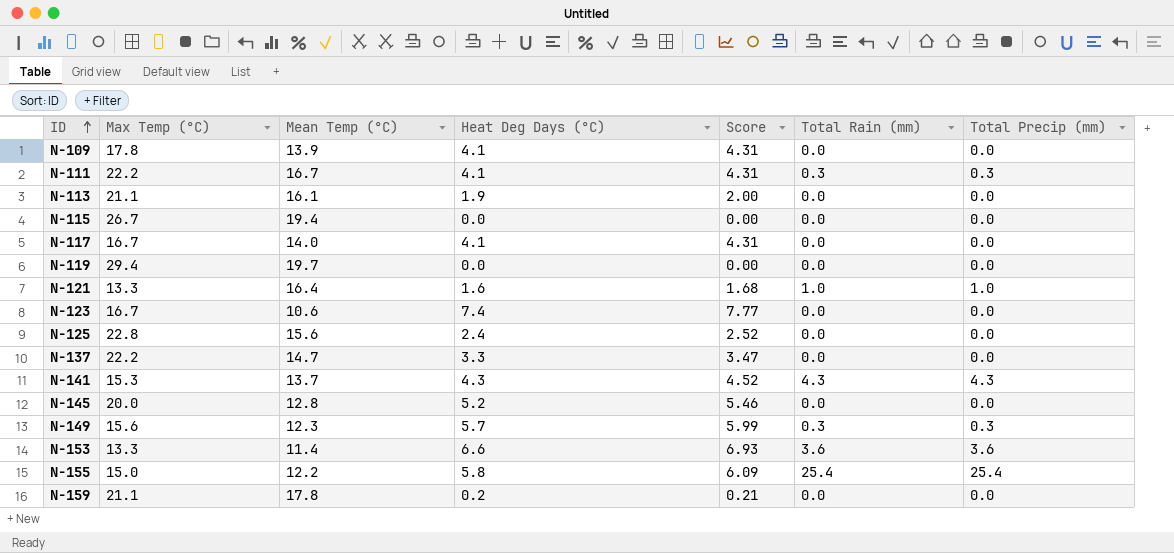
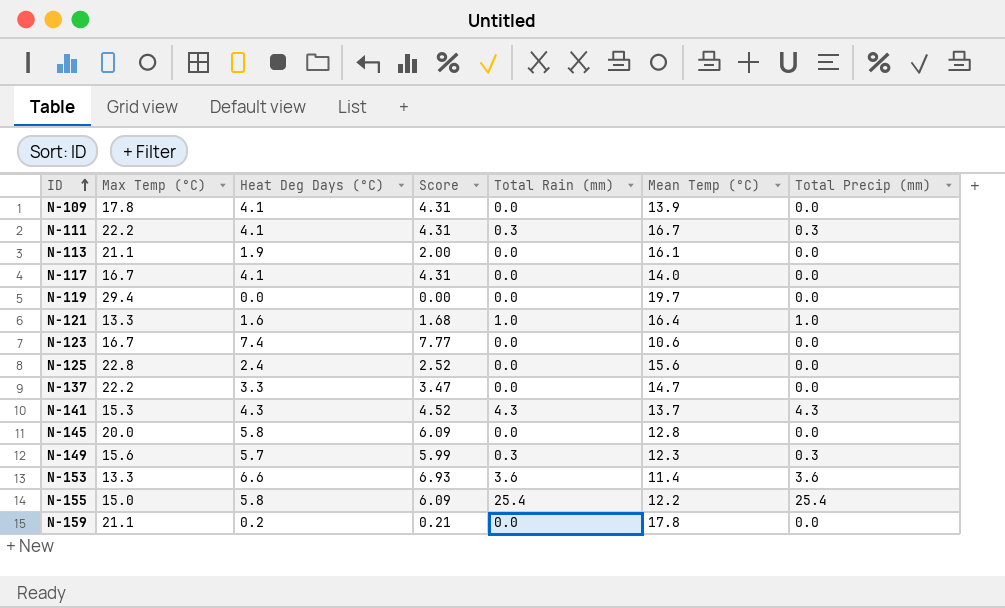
column Mean Temp (°C) | position: 3 -> 6
row N-115: 26.7 | 19.4 | 0.0 | 0.00 | 0.0 | 0.0 -> none
N-145 | Heat Deg Days (°C): 5.2 -> 5.8
N-145 | Score: 5.46 -> 6.09

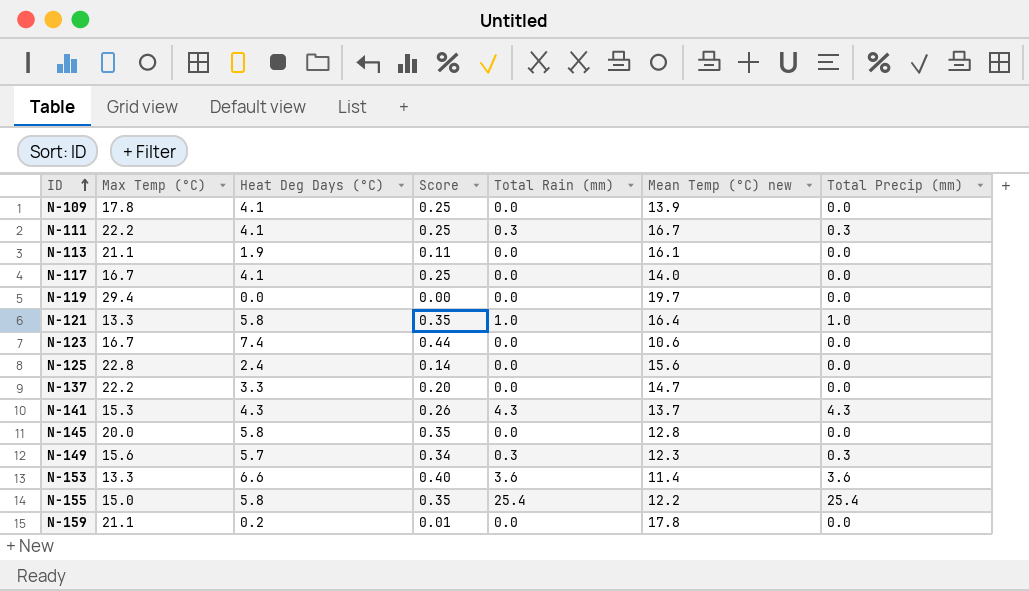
column Score | formula: [Heat Deg Days (°C)] * 1.05 -> [Heat Deg Days (°C)] * 0.06
column name: Mean Temp (°C) -> Mean Temp (°C) new
N-121 | Heat Deg Days (°C): 1.6 -> 5.8

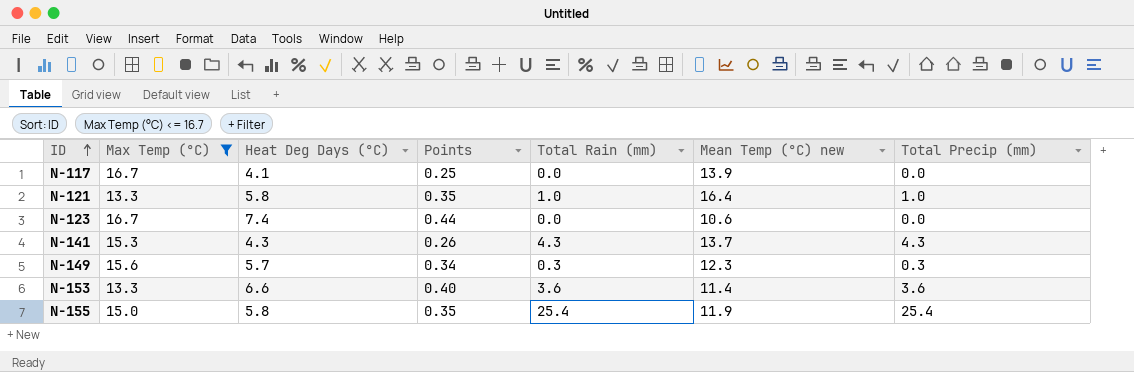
filter: none -> Max Temp (°C) <= 16.7
column name: Score -> Points
N-117 | Mean Temp (°C) new: 14.0 -> 13.9
N-155 | Mean Temp (°C) new: 12.2 -> 11.9

